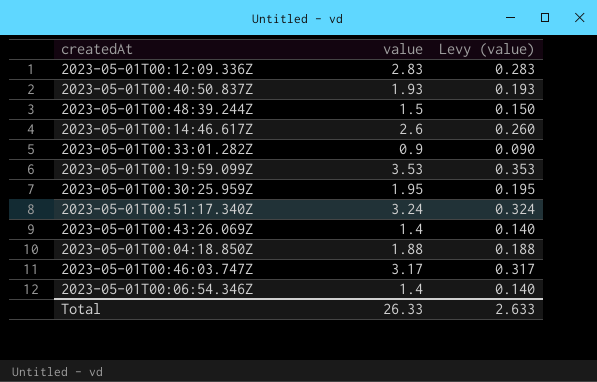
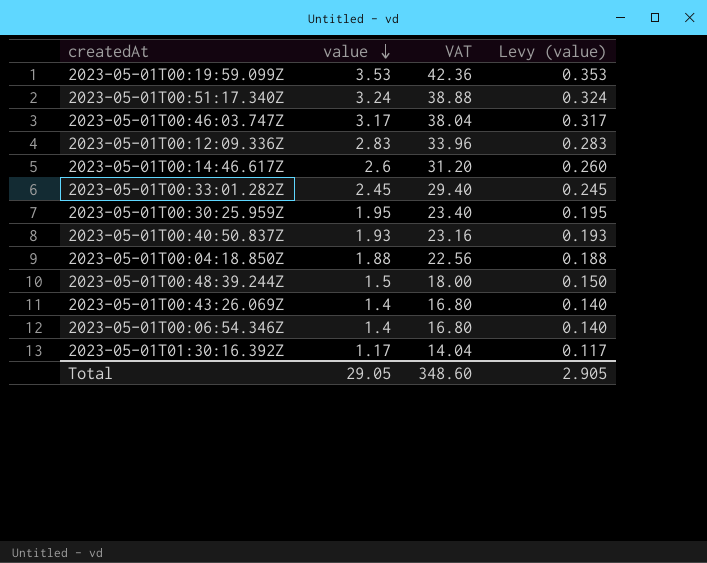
row order: none -> value descending
column VAT | formula: none -> [value] * 12
2023-05-01T00:33:01.282Z | value: 0.9 -> 2.45
2023-05-01T00:33:01.282Z | Levy (value): 0.090 -> 0.245
row 2023-05-01T01:30:16.392Z: none -> 1.17 | 14.04 | 0.117
Total | value: 26.33 -> 29.05
Total | Levy (value): 2.633 -> 2.905

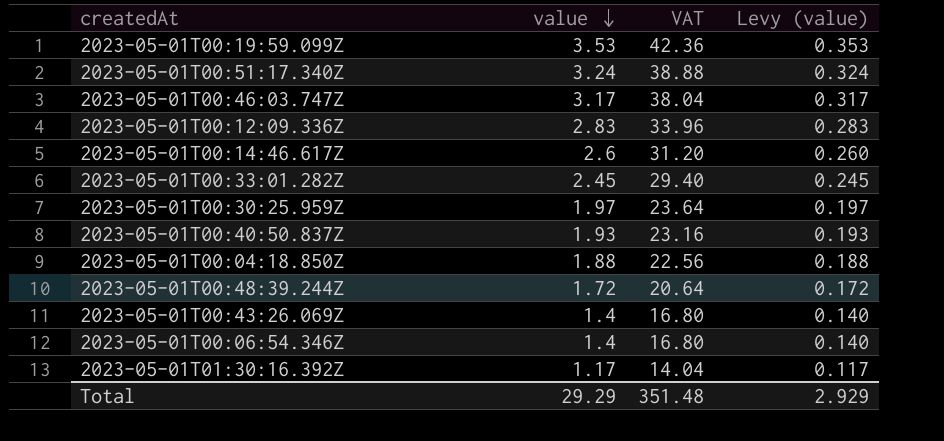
2023-05-01T00:30:25.959Z | value: 1.95 -> 1.97
2023-05-01T00:30:25.959Z | VAT: 23.40 -> 23.64
2023-05-01T00:30:25.959Z | Levy (value): 0.195 -> 0.197
2023-05-01T00:48:39.244Z | value: 1.5 -> 1.72
2023-05-01T00:48:39.244Z | VAT: 18.00 -> 20.64
2023-05-01T00:48:39.244Z | Levy (value): 0.150 -> 0.172
Total | value: 29.05 -> 29.29
Total | VAT: 348.60 -> 351.48
Total | Levy (value): 2.905 -> 2.929

